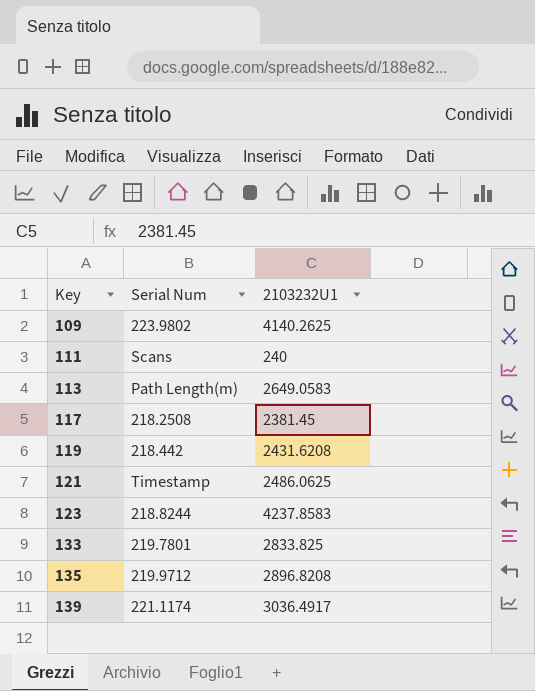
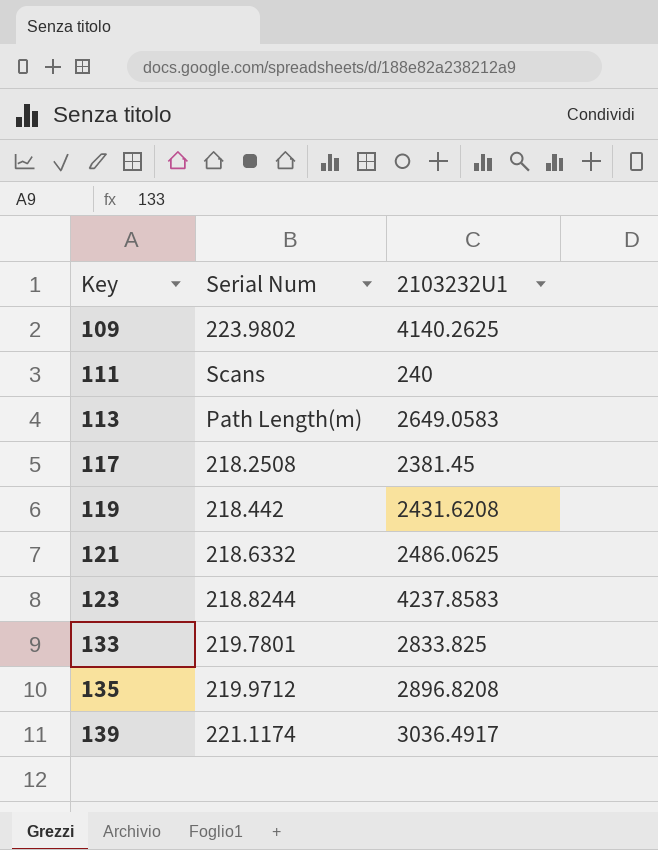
121 | Serial Num: Timestamp -> 218.6332

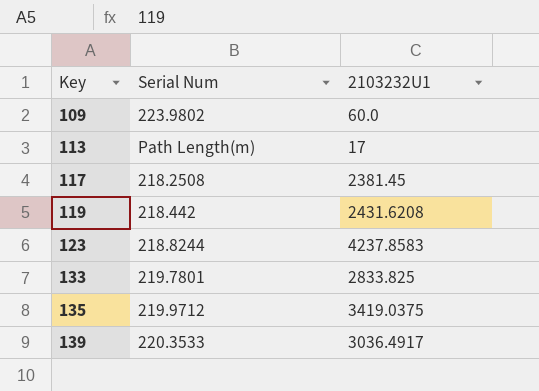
row 111: Scans | 240 -> none
row 121: 218.6332 | 2486.0625 -> none
109 | 2103232U1: 4140.2625 -> 60.0
113 | 2103232U1: 2649.0583 -> 17
135 | 2103232U1: 2896.8208 -> 3419.0375
139 | Serial Num: 221.1174 -> 220.3533

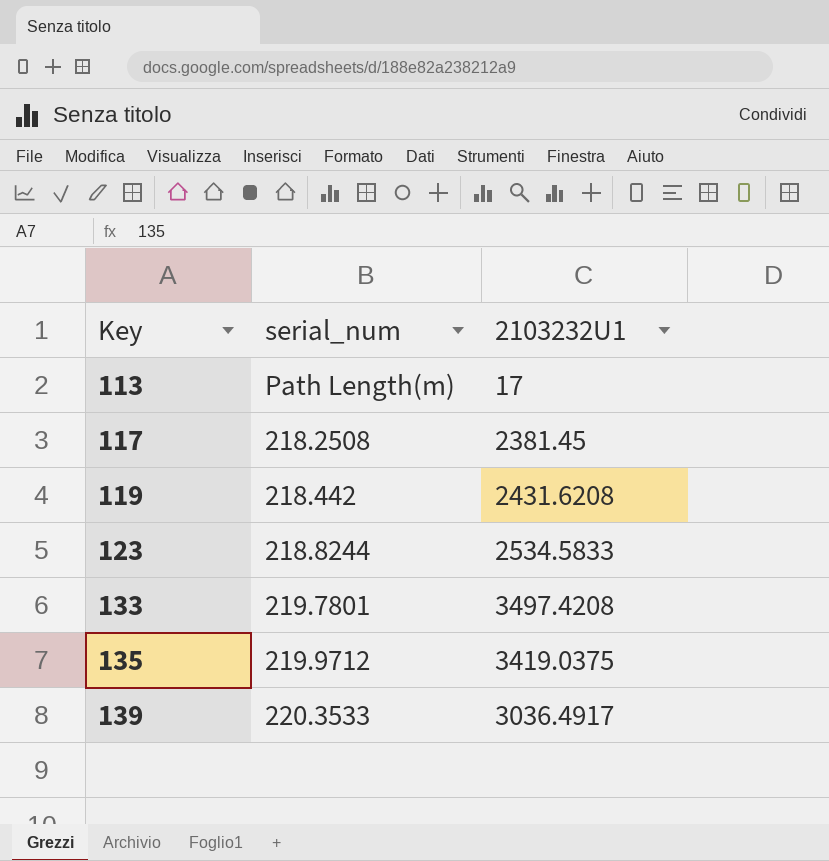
column name: Serial Num -> serial_num
row 109: 223.9802 | 60.0 -> none
123 | 2103232U1: 4237.8583 -> 2534.5833
133 | 2103232U1: 2833.825 -> 3497.4208

